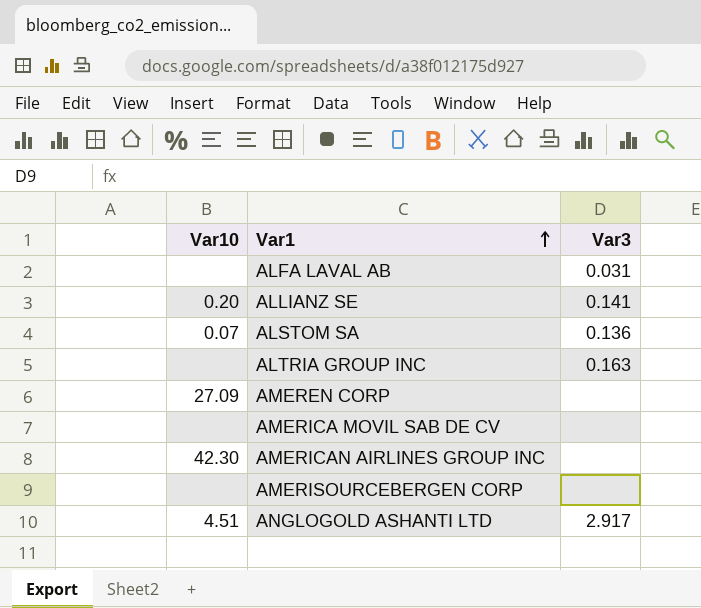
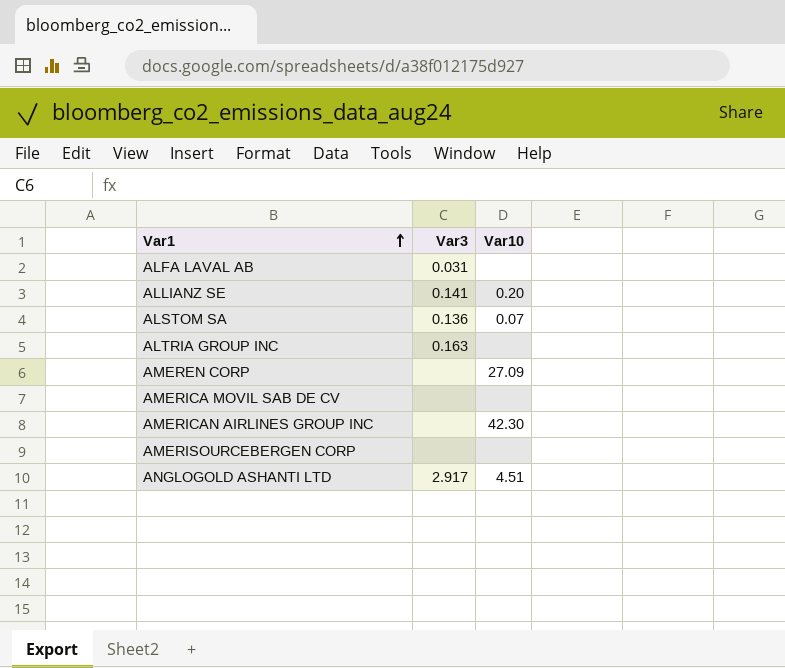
column Var10 | position: 1 -> 3

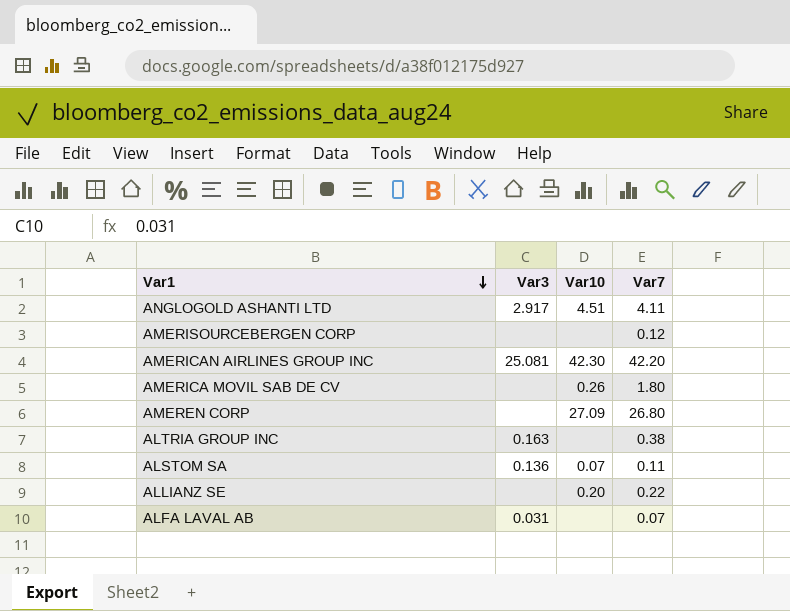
row order: Var1 ascending -> Var1 descending
column Var7 | position: none -> 4
AMERICAN AIRLINES GROUP INC | Var3: none -> 25.081
AMERICA MOVIL SAB DE CV | Var10: none -> 0.26
ALLIANZ SE | Var3: 0.141 -> none

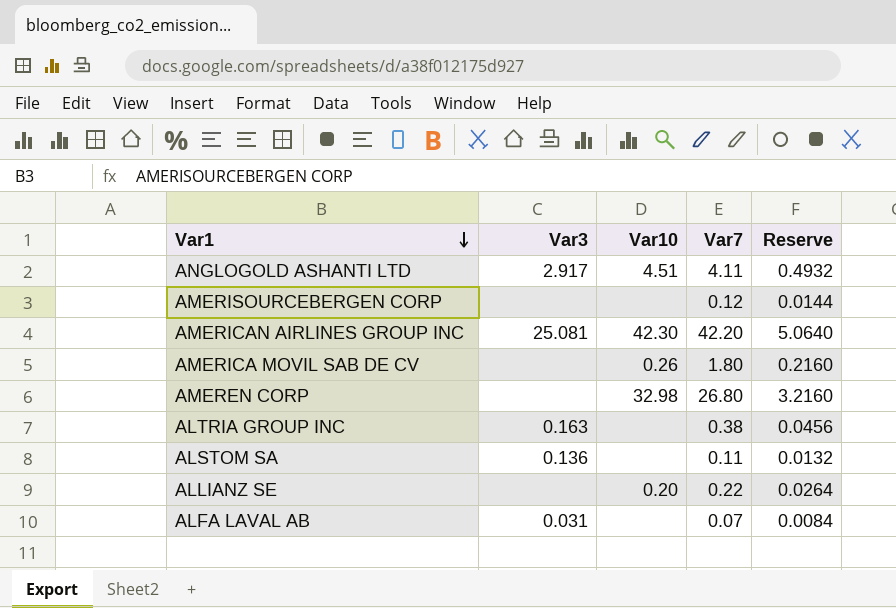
column Reserve | formula: none -> [Var7] * 0.12
AMEREN CORP | Var10: 27.09 -> 32.98
ALSTOM SA | Var10: 0.07 -> none

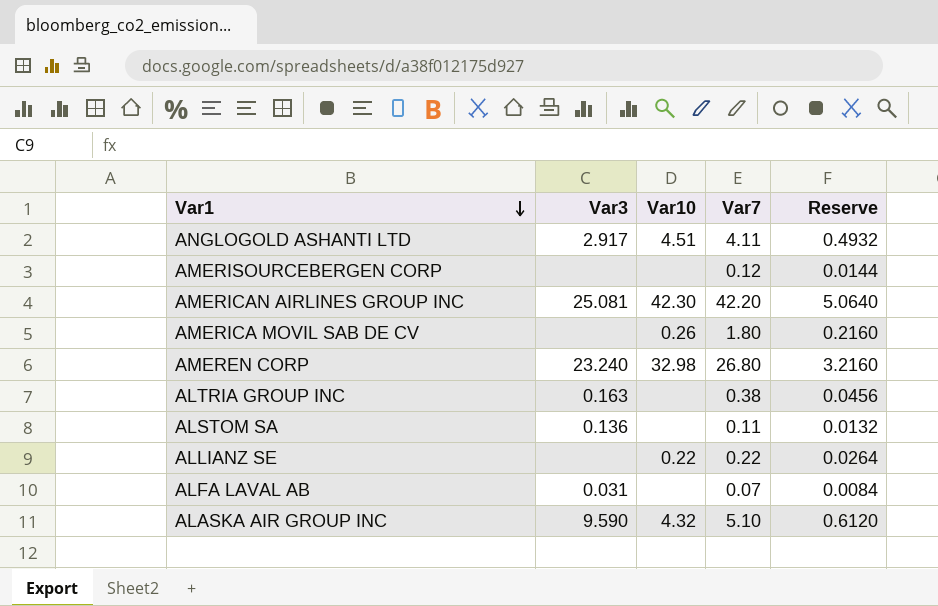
AMEREN CORP | Var3: none -> 23.240
ALLIANZ SE | Var10: 0.20 -> 0.22
row ALASKA AIR GROUP INC: none -> 9.590 | 4.32 | 5.10 | 0.6120

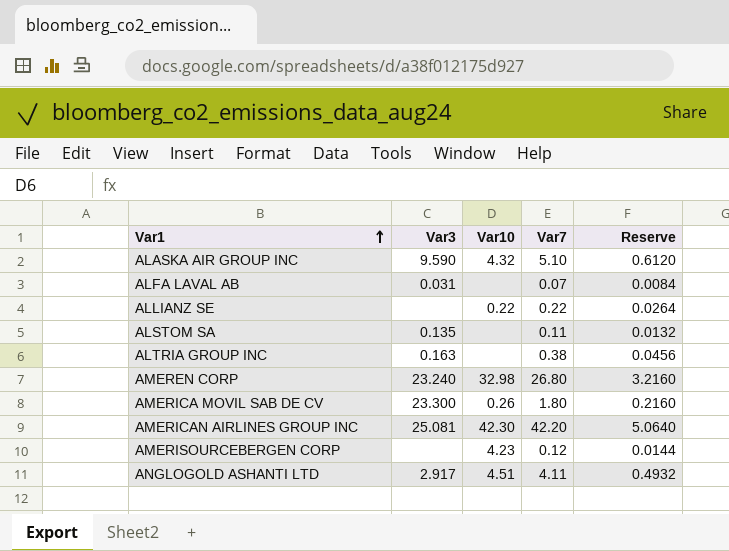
row order: Var1 descending -> Var1 ascending
ALSTOM SA | Var3: 0.136 -> 0.135
AMERICA MOVIL SAB DE CV | Var3: none -> 23.300
AMERISOURCEBERGEN CORP | Var10: none -> 4.23

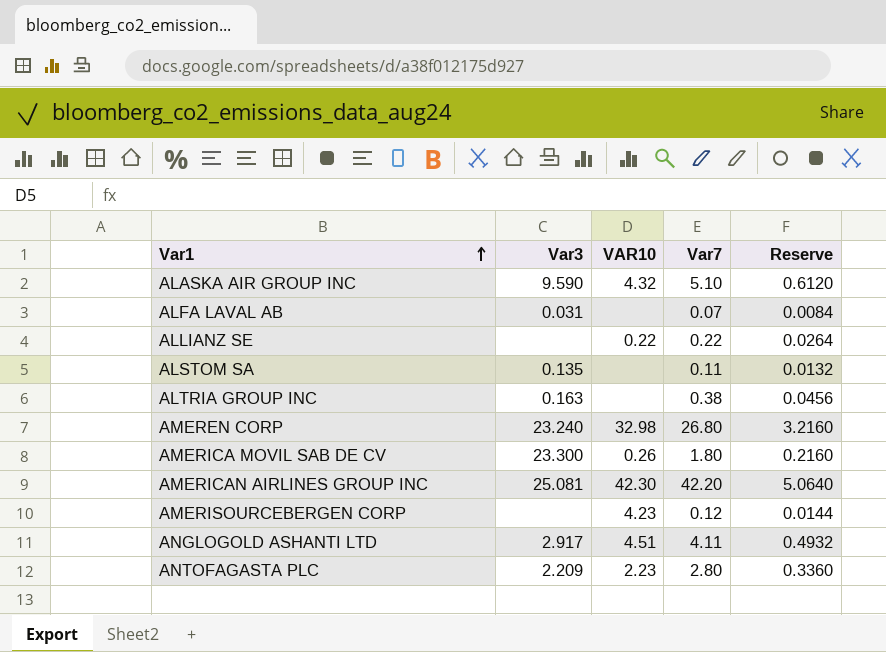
column name: Var10 -> VAR10
row ANTOFAGASTA PLC: none -> 2.209 | 2.23 | 2.80 | 0.3360

